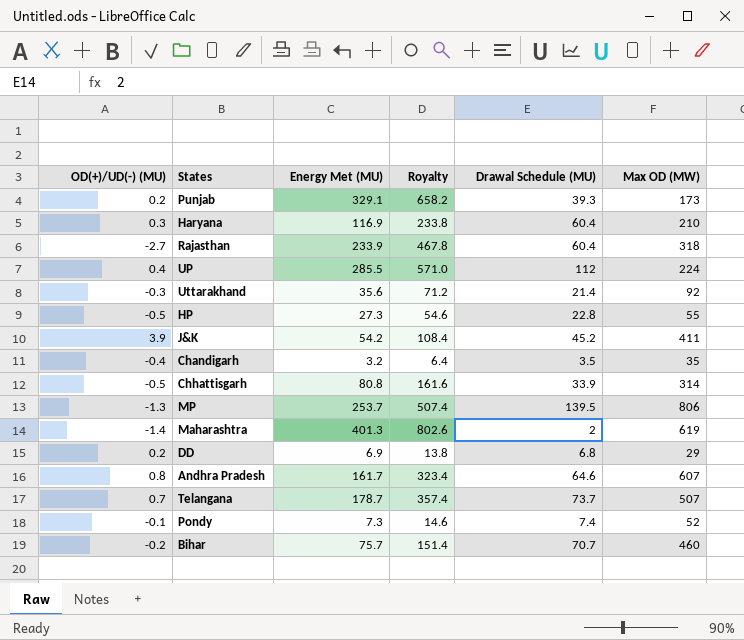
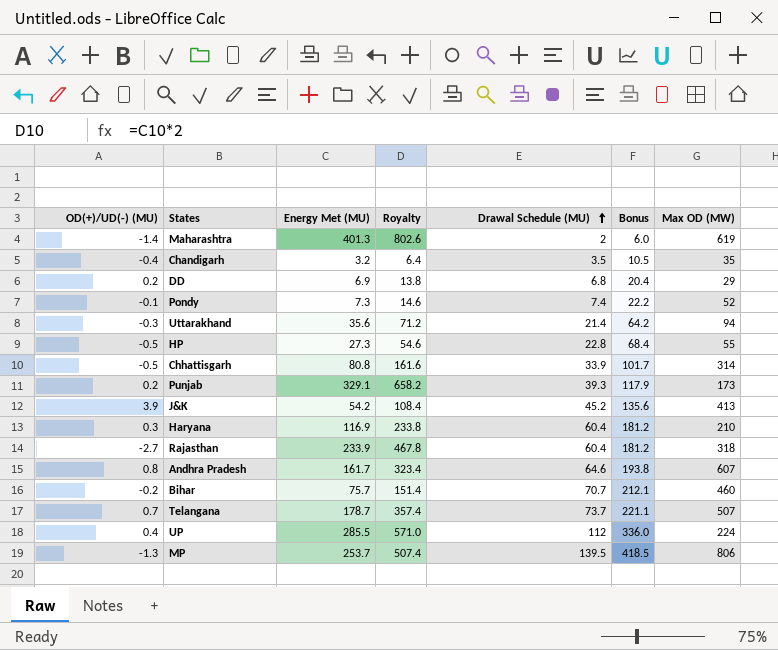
row order: none -> Drawal Schedule (MU) ascending
column Bonus | formula: none -> [Drawal Schedule (MU)] * 3
Uttarakhand | Max OD (MW): 92 -> 94
J&K | Max OD (MW): 411 -> 413

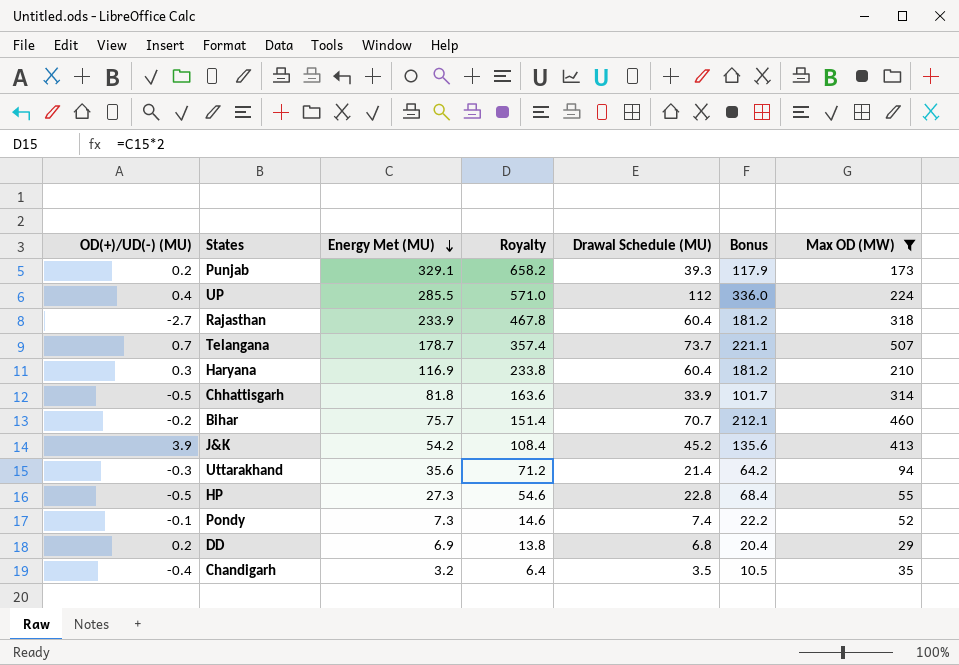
filter: none -> Max OD (MW) <= 507
row order: Drawal Schedule (MU) ascending -> Energy Met (MU) descending
Chhattisgarh | Energy Met (MU): 80.8 -> 81.8
Chhattisgarh | Royalty: 161.6 -> 163.6

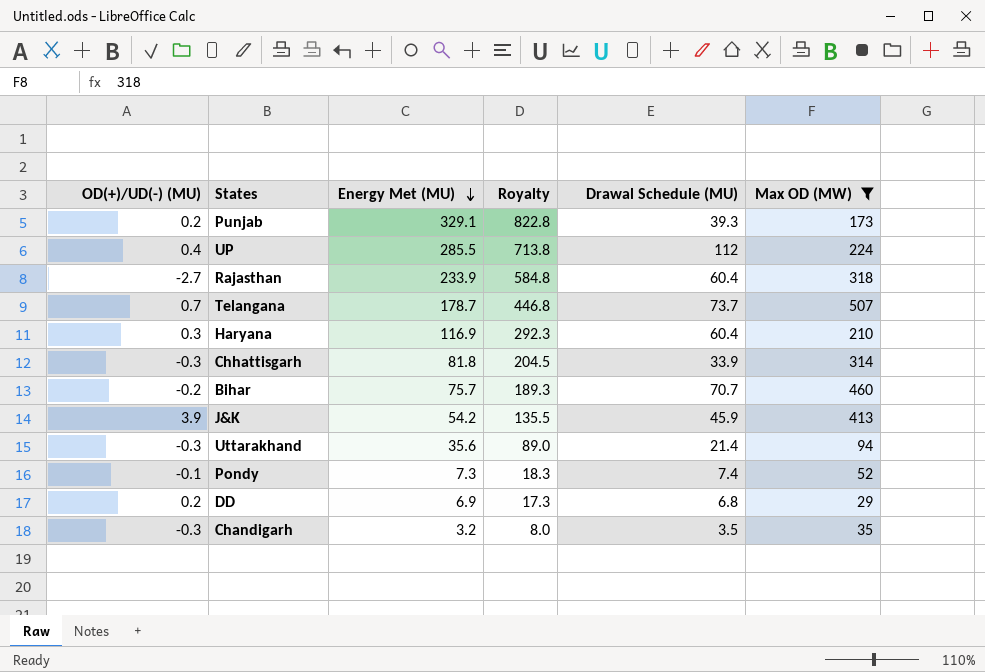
column Bonus | formula: [Drawal Schedule (MU)] * 3 -> none
column Royalty | formula: [Energy Met (MU)] * 2 -> [Energy Met (MU)] * 2.5
row HP: -0.5 | 27.3 | 54.6 | 22.8 | 68.4 | 55 -> none
Chhattisgarh | OD(+)/UD(-) (MU): -0.5 -> -0.3
J&K | Drawal Schedule (MU): 45.2 -> 45.9
Chandigarh | OD(+)/UD(-) (MU): -0.4 -> -0.3

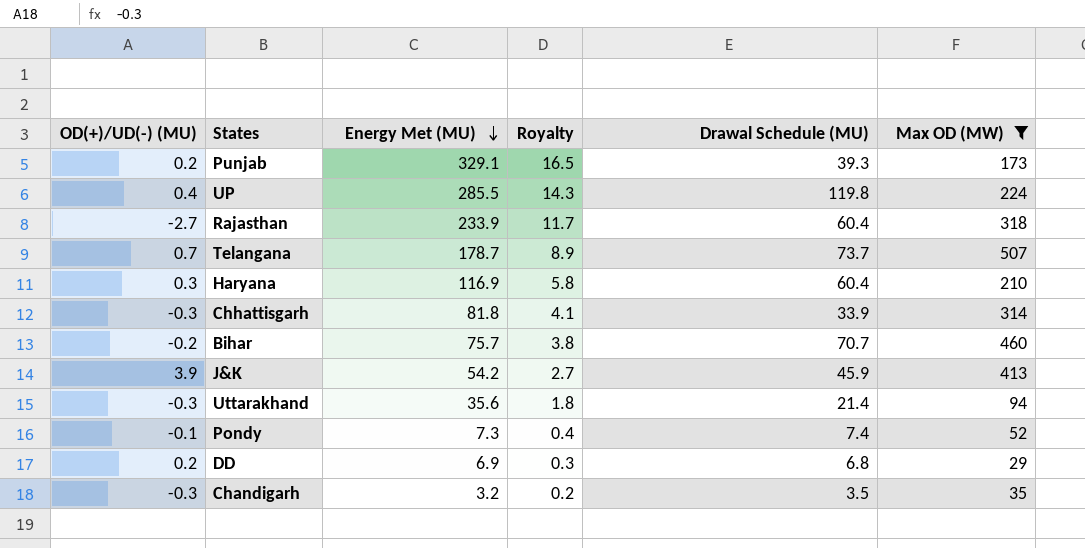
column Royalty | formula: [Energy Met (MU)] * 2.5 -> [Energy Met (MU)] * 0.05
UP | Drawal Schedule (MU): 112 -> 119.8

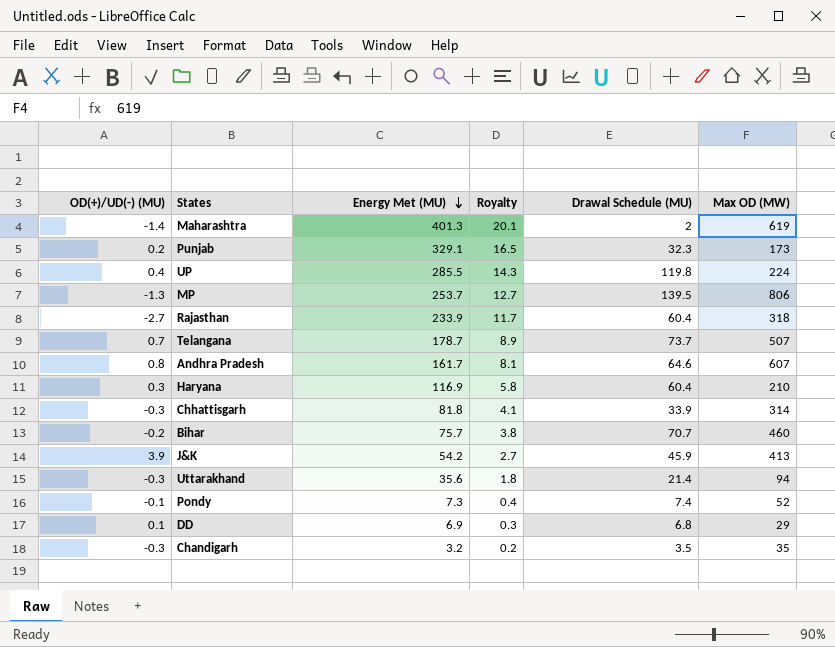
filter: Max OD (MW) <= 507 -> none
Punjab | Drawal Schedule (MU): 39.3 -> 32.3
DD | OD(+)/UD(-) (MU): 0.2 -> 0.1

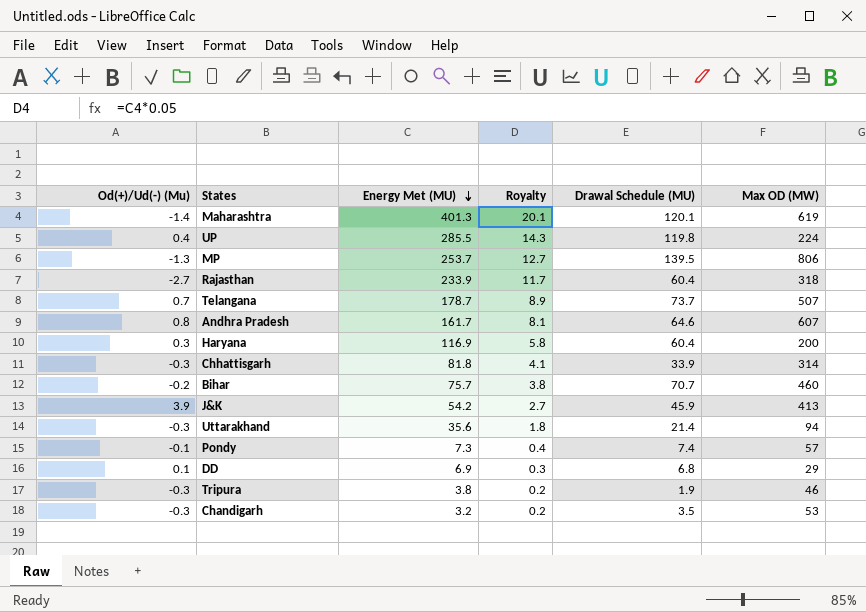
column name: OD(+)/UD(-) (MU) -> Od(+)/Ud(-) (Mu)
row Punjab: 0.2 | 329.1 | 16.5 | 32.3 | 173 -> none
Maharashtra | Drawal Schedule (MU): 2 -> 120.1
Haryana | Max OD (MW): 210 -> 200
Pondy | Max OD (MW): 52 -> 57
row Tripura: none -> -0.3 | 3.8 | 0.2 | 1.9 | 46
Chandigarh | Max OD (MW): 35 -> 53

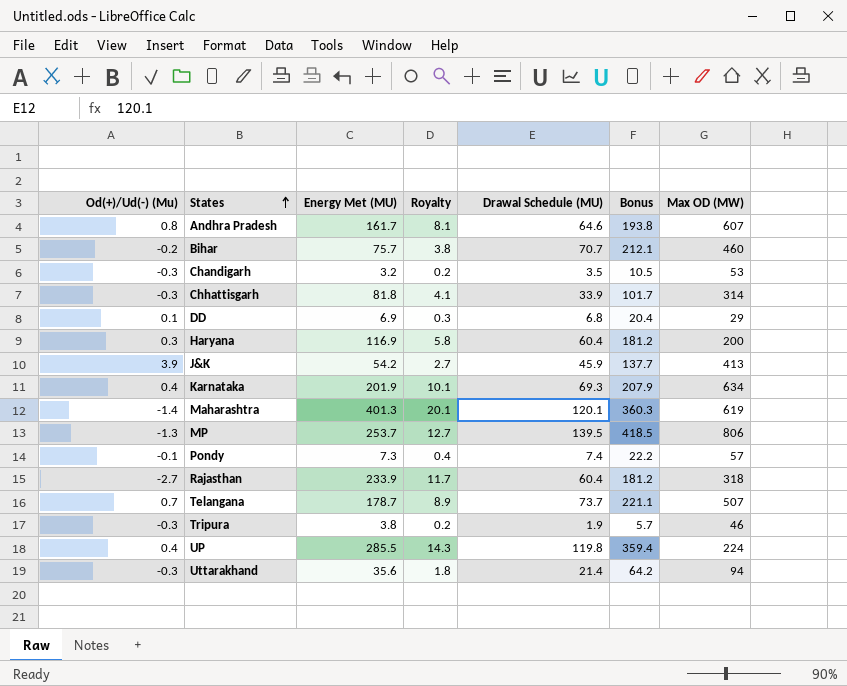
row order: Energy Met (MU) descending -> States ascending
column Bonus | formula: none -> [Drawal Schedule (MU)] * 3
row Karnataka: none -> 0.4 | 201.9 | 10.1 | 69.3 | 207.9 | 634

